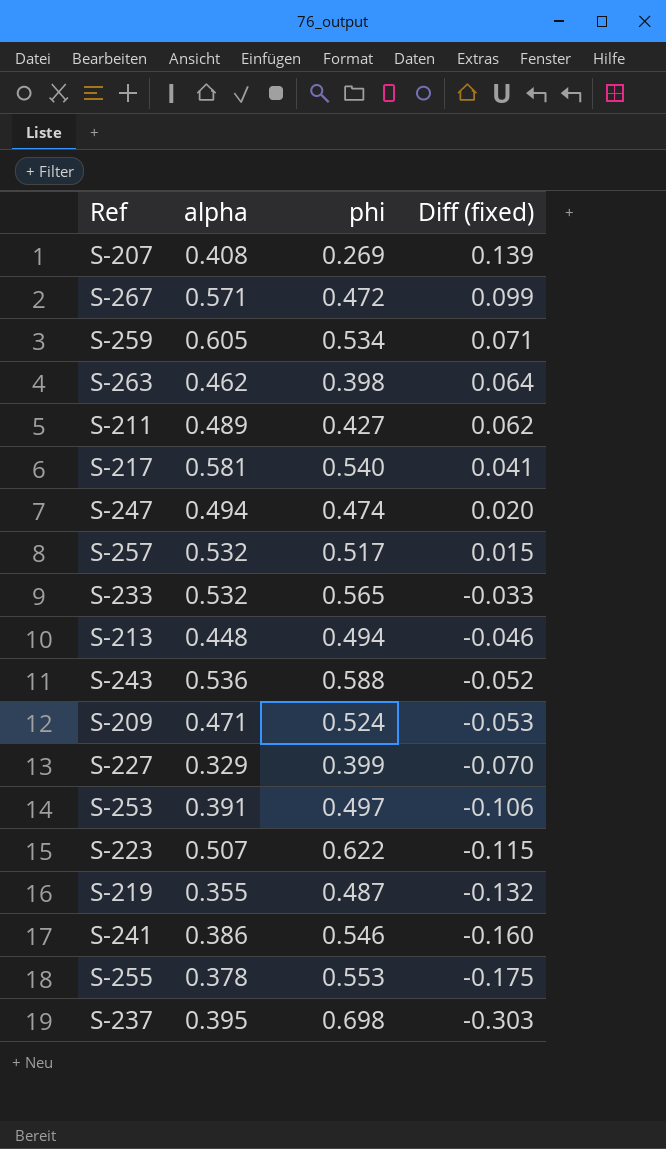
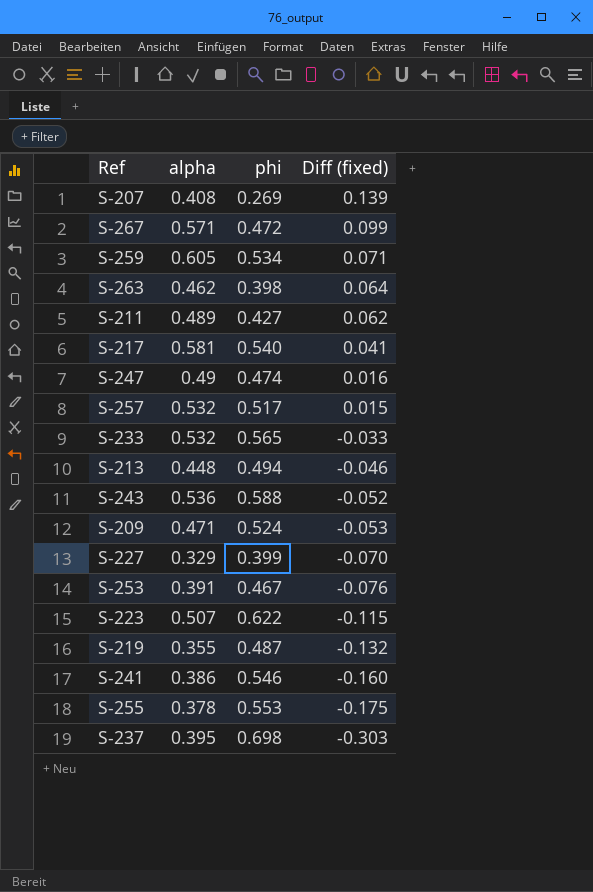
S-247 | alpha: 0.494 -> 0.49
S-247 | Diff (fixed): 0.020 -> 0.016
S-253 | phi: 0.497 -> 0.467
S-253 | Diff (fixed): -0.106 -> -0.076

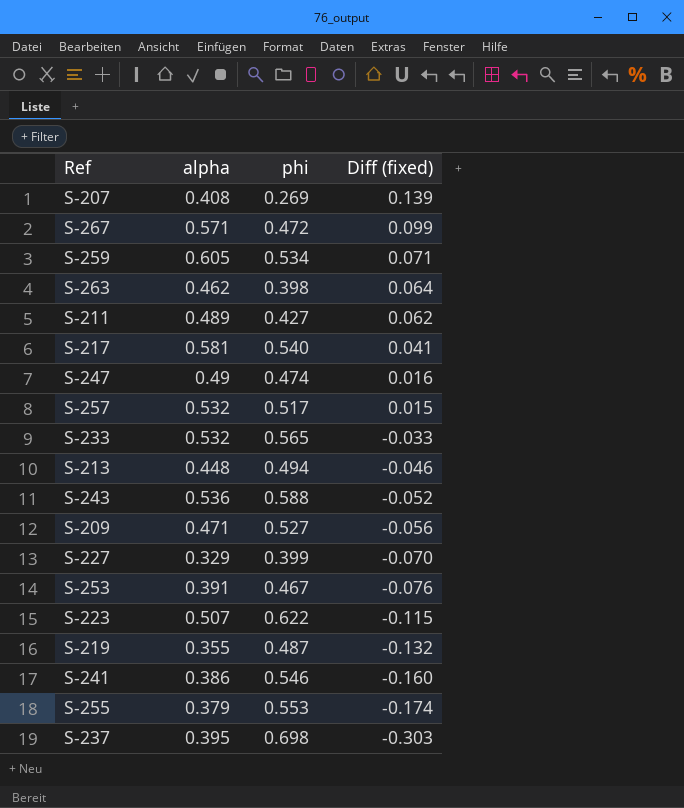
S-209 | phi: 0.524 -> 0.527
S-209 | Diff (fixed): -0.053 -> -0.056
S-255 | alpha: 0.378 -> 0.379
S-255 | Diff (fixed): -0.175 -> -0.174

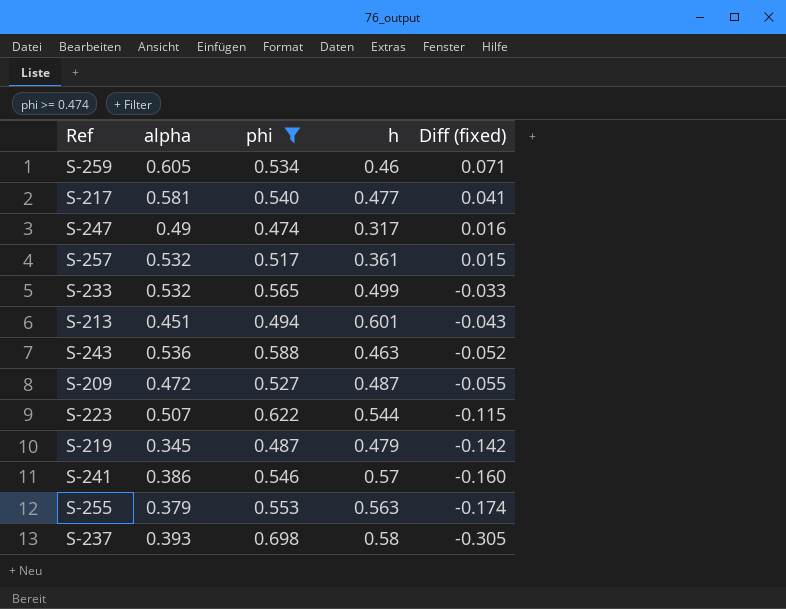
filter: none -> phi >= 0.474
column h | position: none -> 4
S-213 | alpha: 0.448 -> 0.451
S-213 | Diff (fixed): -0.046 -> -0.043
S-209 | alpha: 0.471 -> 0.472
S-209 | Diff (fixed): -0.056 -> -0.055
S-219 | alpha: 0.355 -> 0.345
S-219 | Diff (fixed): -0.132 -> -0.142
S-237 | alpha: 0.395 -> 0.393
S-237 | Diff (fixed): -0.303 -> -0.305

